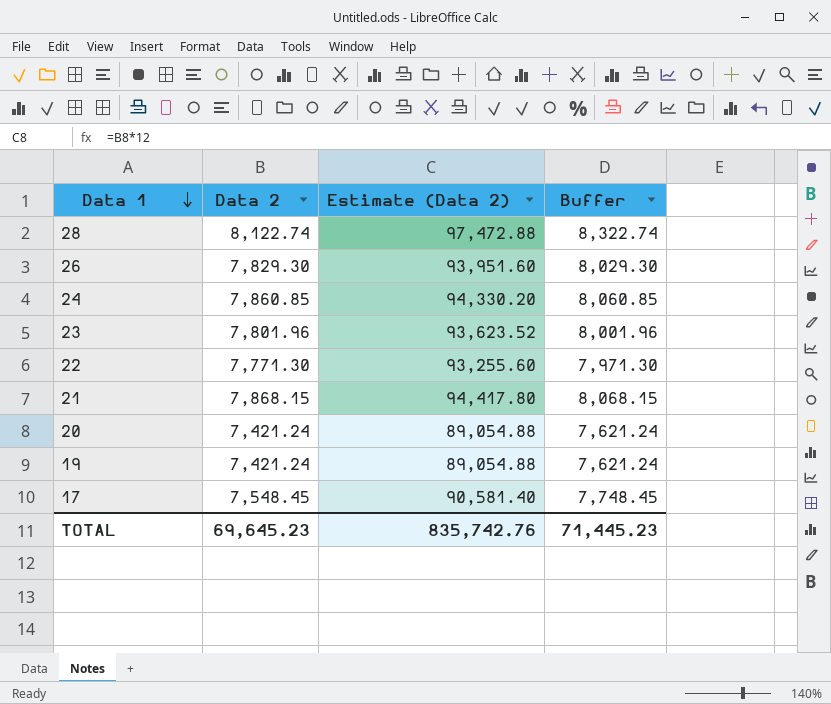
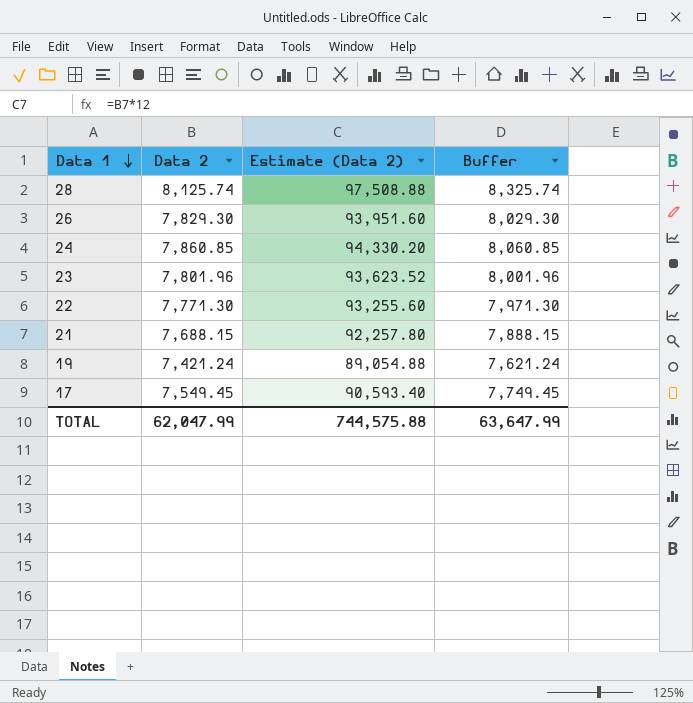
row 20: 7,421.24 | 89,054.88 | 7,621.24 -> none
28 | Data 2: 8,122.74 -> 8,125.74
28 | Estimate (Data 2): 97,472.88 -> 97,508.88
28 | Buffer: 8,322.74 -> 8,325.74
21 | Data 2: 7,868.15 -> 7,688.15
21 | Estimate (Data 2): 94,417.80 -> 92,257.80
21 | Buffer: 8,068.15 -> 7,888.15
17 | Data 2: 7,548.45 -> 7,549.45
17 | Estimate (Data 2): 90,581.40 -> 90,593.40
17 | Buffer: 7,748.45 -> 7,749.45
TOTAL | Data 2: 69,645.23 -> 62,047.99
TOTAL | Estimate (Data 2): 835,742.76 -> 744,575.88
TOTAL | Buffer: 71,445.23 -> 63,647.99

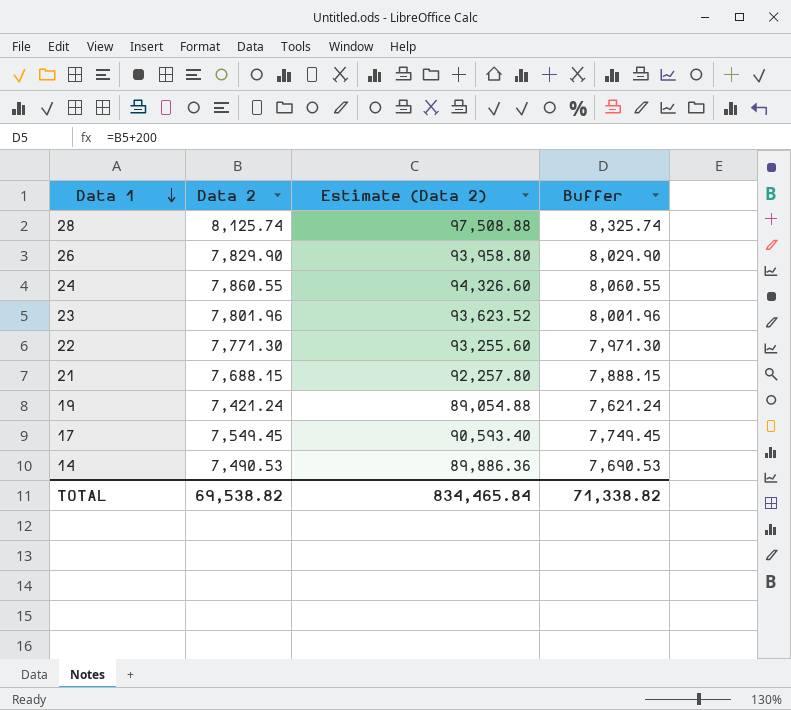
26 | Data 2: 7,829.30 -> 7,829.90
26 | Estimate (Data 2): 93,951.60 -> 93,958.80
26 | Buffer: 8,029.30 -> 8,029.90
24 | Data 2: 7,860.85 -> 7,860.55
24 | Estimate (Data 2): 94,330.20 -> 94,326.60
24 | Buffer: 8,060.85 -> 8,060.55
row 14: none -> 7,490.53 | 89,886.36 | 7,690.53
TOTAL | Data 2: 62,047.99 -> 69,538.82
TOTAL | Estimate (Data 2): 744,575.88 -> 834,465.84
TOTAL | Buffer: 63,647.99 -> 71,338.82

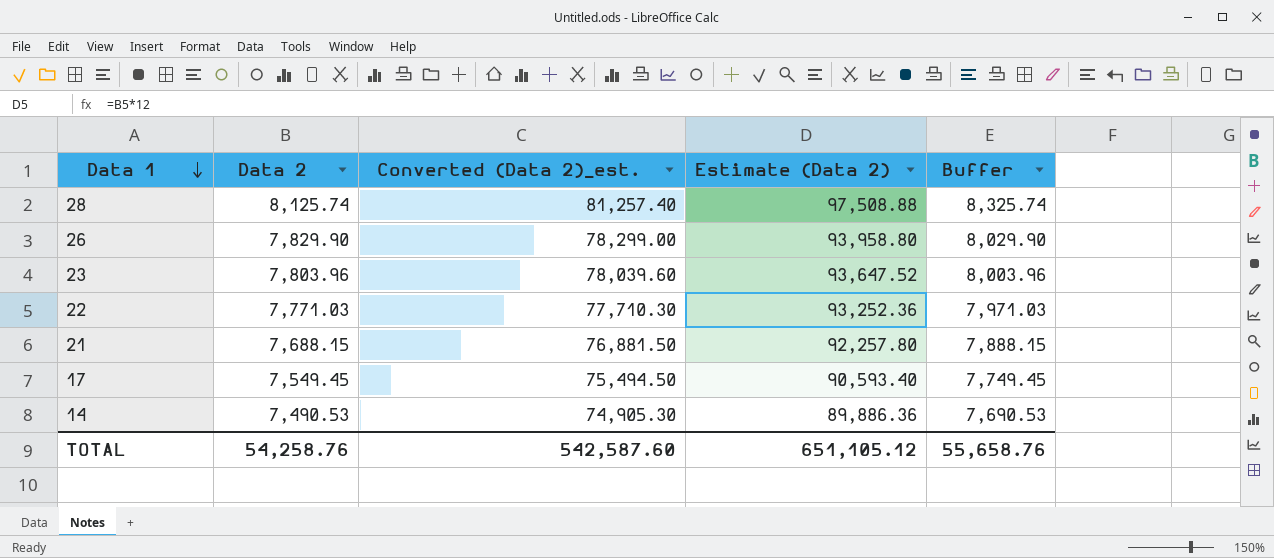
column Converted (Data 2)_est. | formula: none -> [Data 2] * 10
row 24: 7,860.55 | 94,326.60 | 8,060.55 -> none
row 19: 7,421.24 | 89,054.88 | 7,621.24 -> none
23 | Data 2: 7,801.96 -> 7,803.96
23 | Estimate (Data 2): 93,623.52 -> 93,647.52
23 | Buffer: 8,001.96 -> 8,003.96
22 | Data 2: 7,771.30 -> 7,771.03
22 | Estimate (Data 2): 93,255.60 -> 93,252.36
22 | Buffer: 7,971.30 -> 7,971.03
TOTAL | Data 2: 69,538.82 -> 54,258.76
TOTAL | Estimate (Data 2): 834,465.84 -> 651,105.12
TOTAL | Buffer: 71,338.82 -> 55,658.76

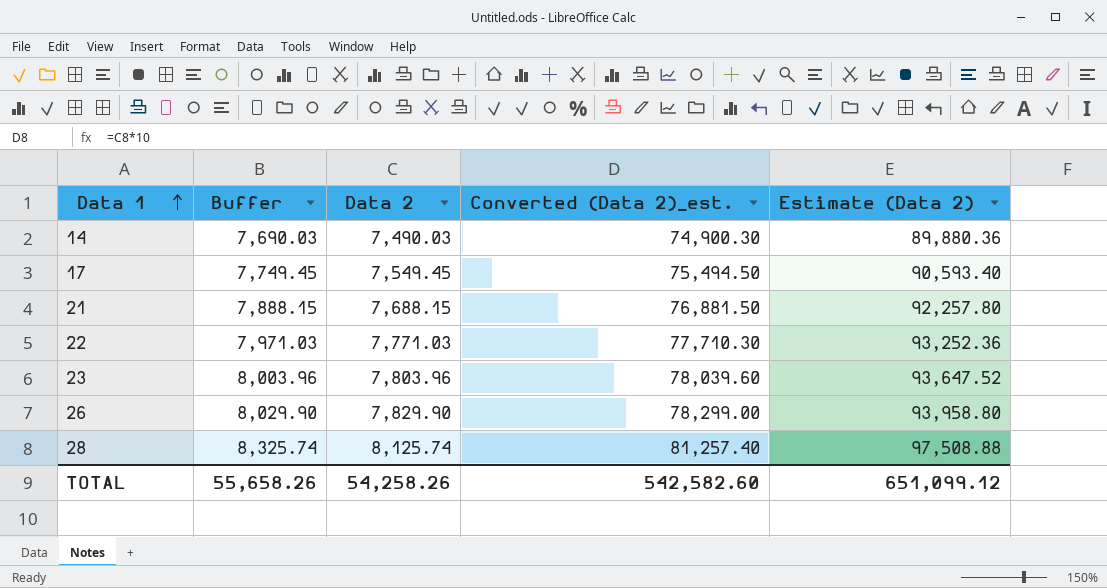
row order: Data 1 descending -> Data 1 ascending
column Buffer | position: 5 -> 2
14 | Buffer: 7,690.53 -> 7,690.03
14 | Data 2: 7,490.53 -> 7,490.03
14 | Converted (Data 2)_est.: 74,905.30 -> 74,900.30
14 | Estimate (Data 2): 89,886.36 -> 89,880.36
TOTAL | Buffer: 55,658.76 -> 55,658.26
TOTAL | Data 2: 54,258.76 -> 54,258.26
TOTAL | Converted (Data 2)_est.: 542,587.60 -> 542,582.60
TOTAL | Estimate (Data 2): 651,105.12 -> 651,099.12

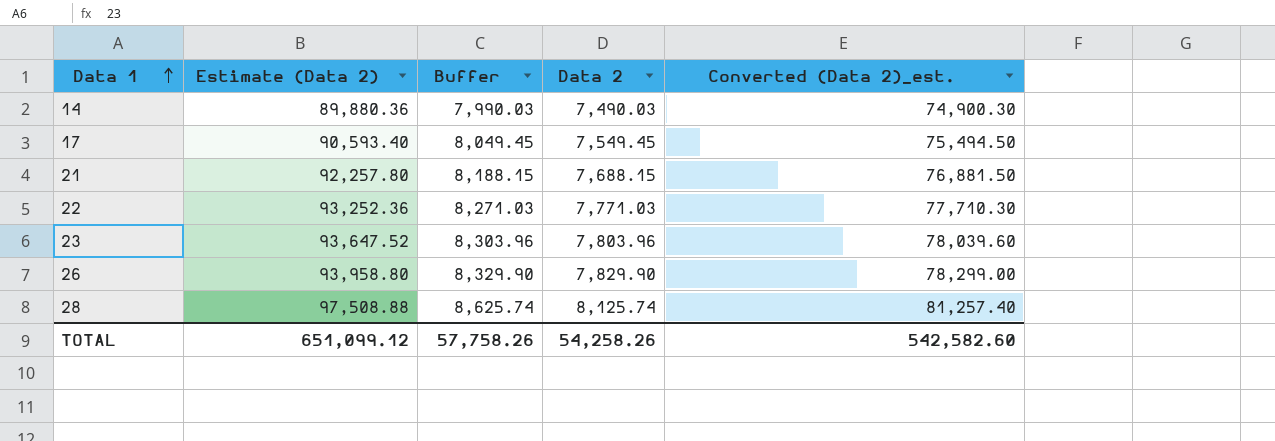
column Estimate (Data 2) | position: 5 -> 2
column Buffer | formula: [Data 2] + 200 -> [Data 2] + 500
TOTAL | Buffer: 55,658.26 -> 57,758.26

